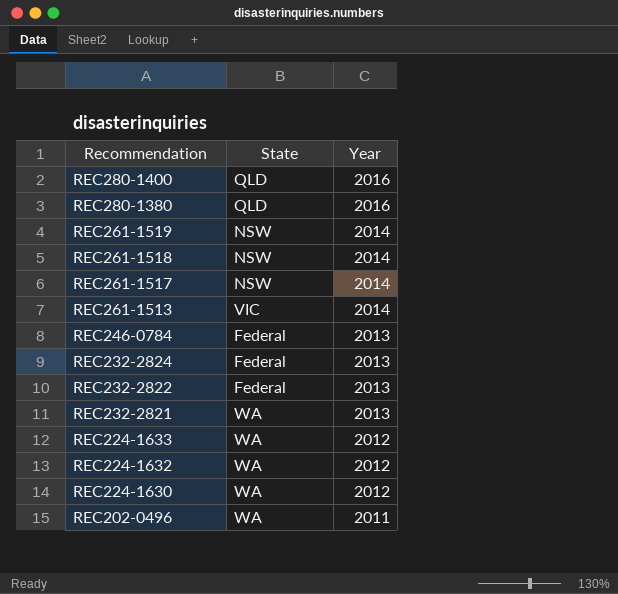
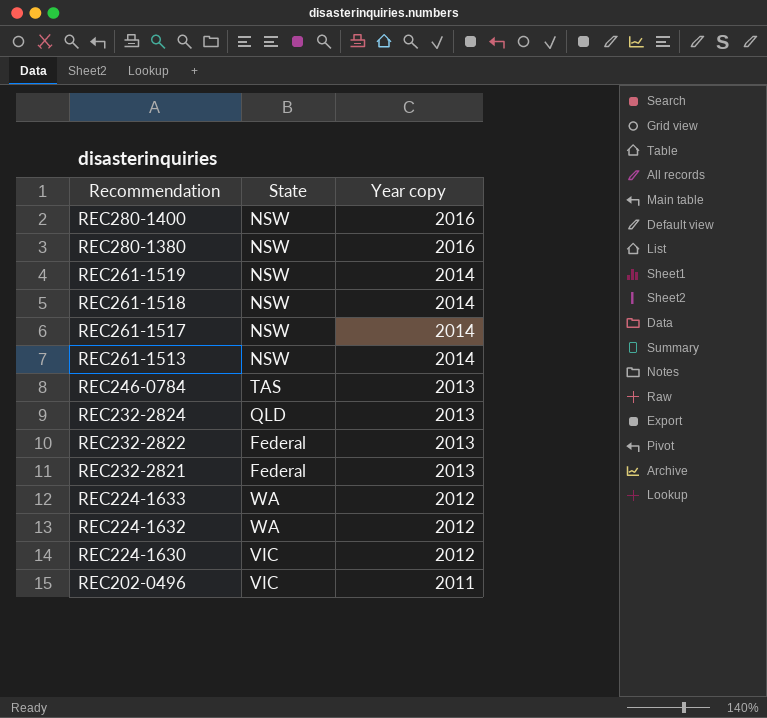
column name: Year -> Year copy
REC280-1400 | State: QLD -> NSW
REC280-1380 | State: QLD -> NSW
REC261-1513 | State: VIC -> NSW
REC246-0784 | State: Federal -> TAS
REC232-2824 | State: Federal -> QLD
REC232-2821 | State: WA -> Federal
REC224-1630 | State: WA -> VIC
REC202-0496 | State: WA -> VIC

